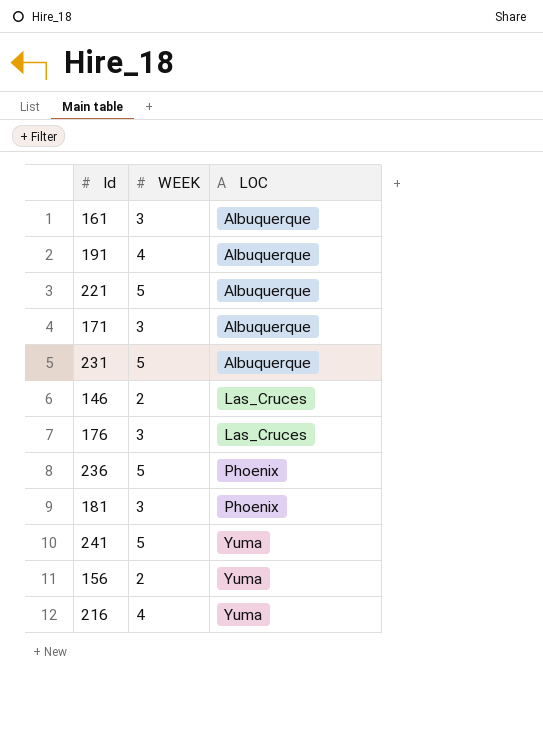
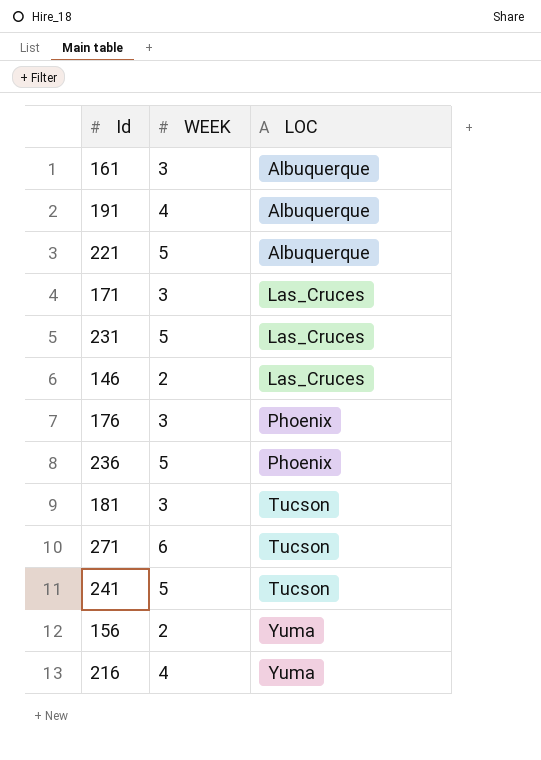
171 | LOC: Albuquerque -> Las_Cruces
231 | LOC: Albuquerque -> Las_Cruces
176 | LOC: Las_Cruces -> Phoenix
181 | LOC: Phoenix -> Tucson
row 271: none -> 6 | Tucson
241 | LOC: Yuma -> Tucson

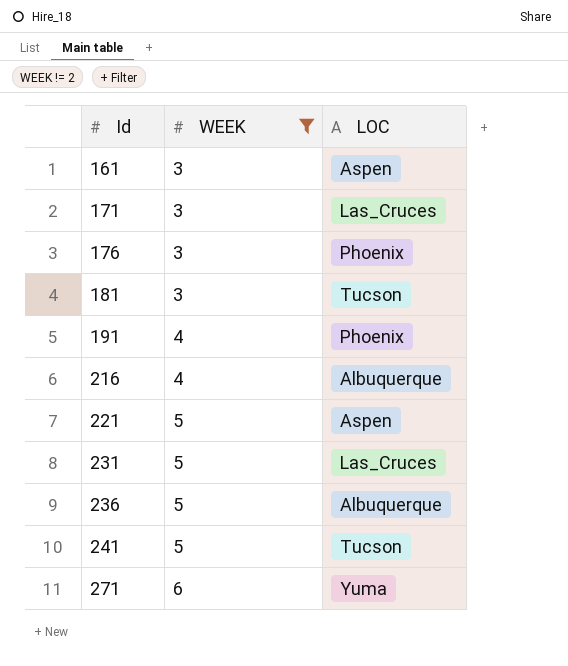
filter: none -> WEEK != 2
row order: LOC ascending -> Id ascending
161 | LOC: Albuquerque -> Aspen
191 | LOC: Albuquerque -> Phoenix
216 | LOC: Yuma -> Albuquerque
221 | LOC: Albuquerque -> Aspen
236 | LOC: Phoenix -> Albuquerque
271 | LOC: Tucson -> Yuma

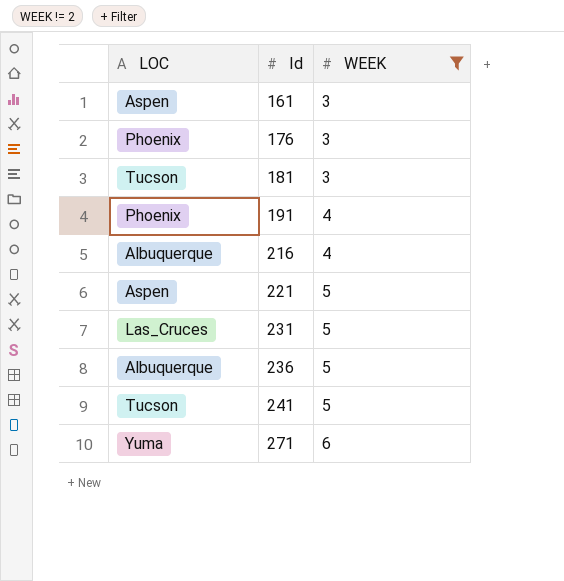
column LOC | position: 3 -> 1
row 171: 3 | Las_Cruces -> none

